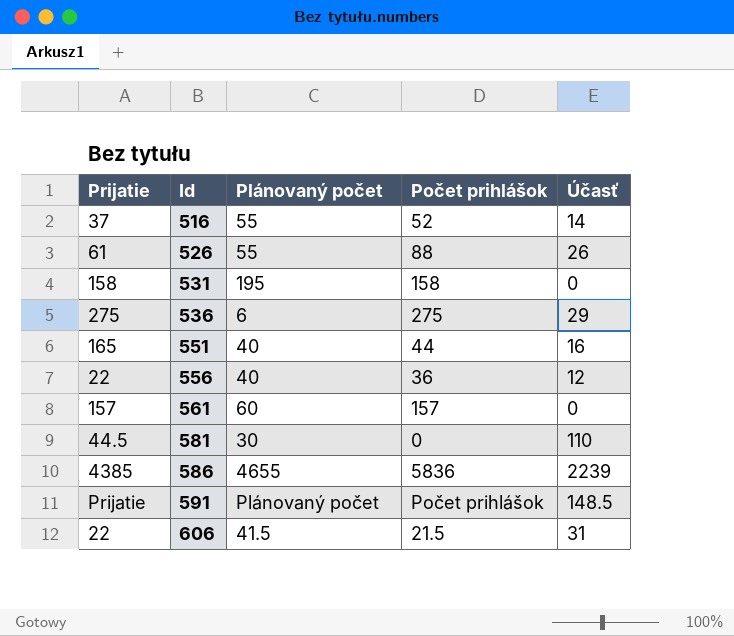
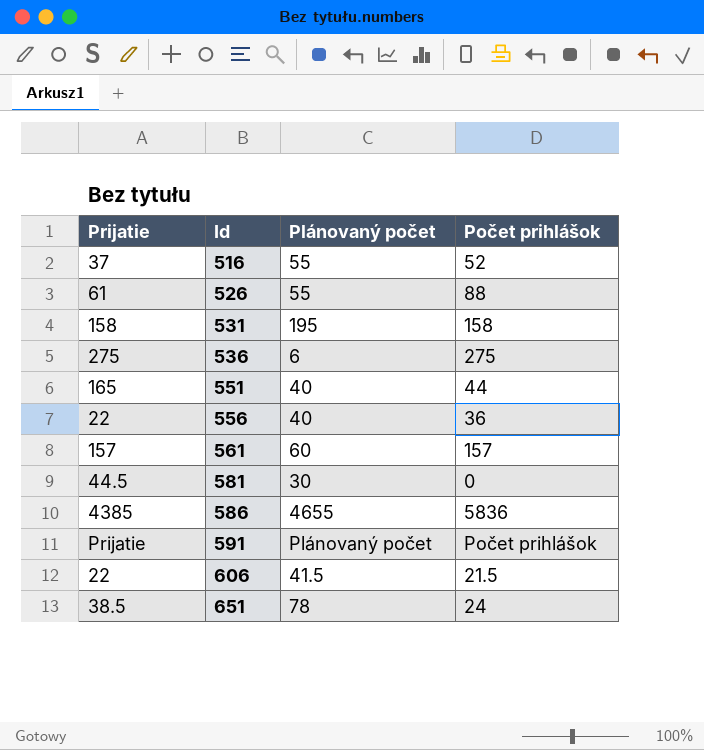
column Účasť | position: 5 -> none
row 651: none -> 38.5 | 78 | 24

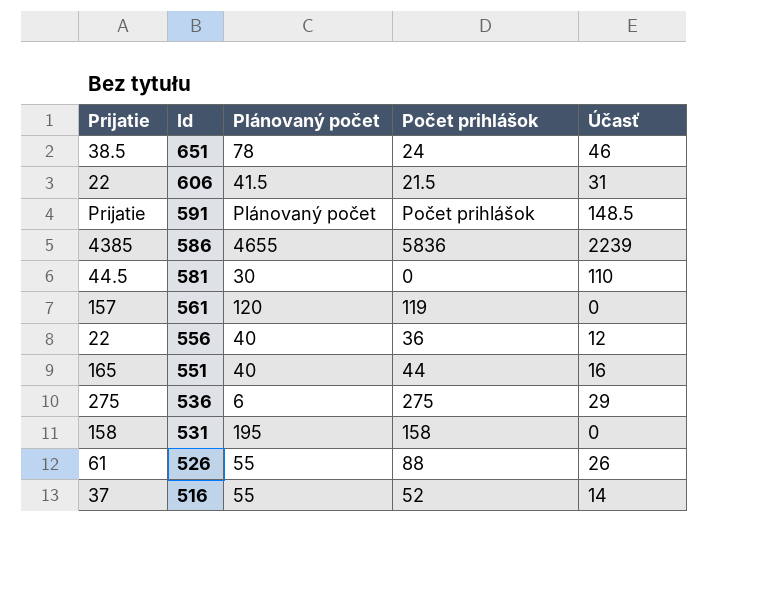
row order: Id ascending -> Id descending
column Účasť | position: none -> 5
561 | Plánovaný počet: 60 -> 120
561 | Počet prihlášok: 157 -> 119

